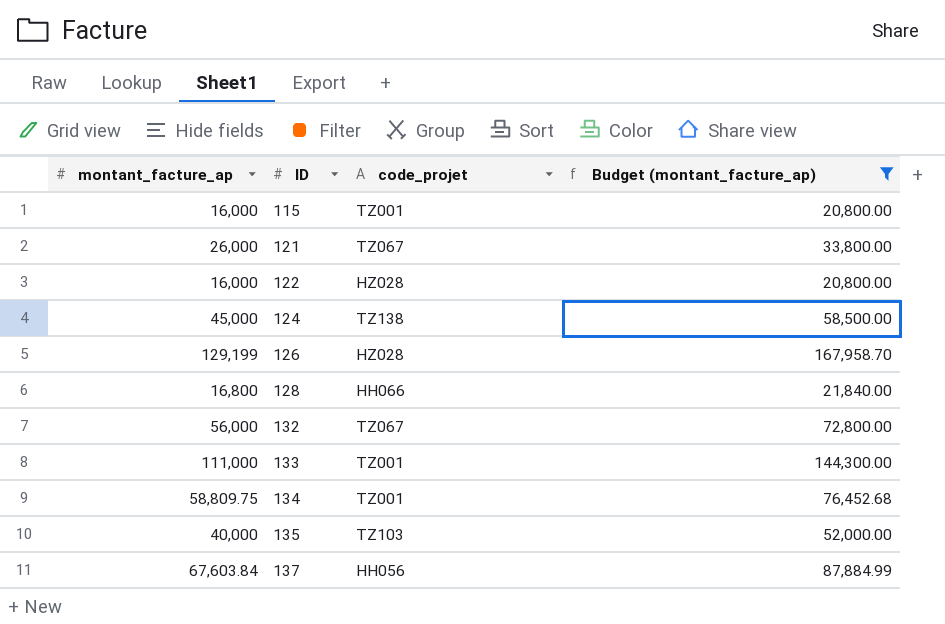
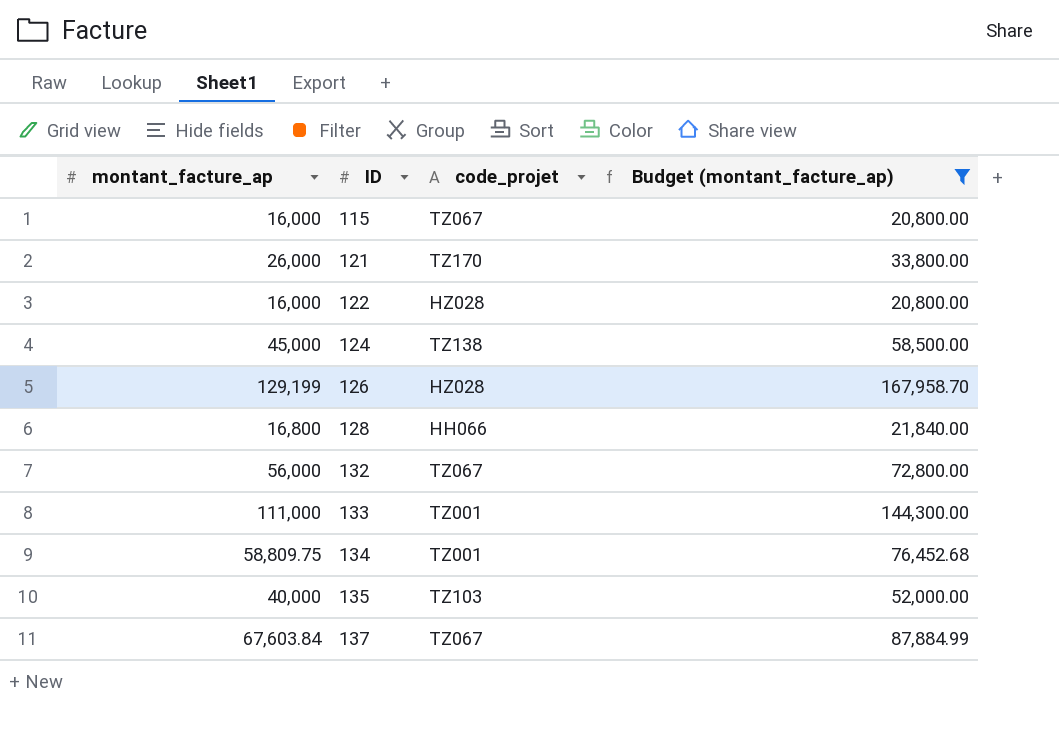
115 | code_projet: TZ001 -> TZ067
121 | code_projet: TZ067 -> TZ170
137 | code_projet: HH056 -> TZ067

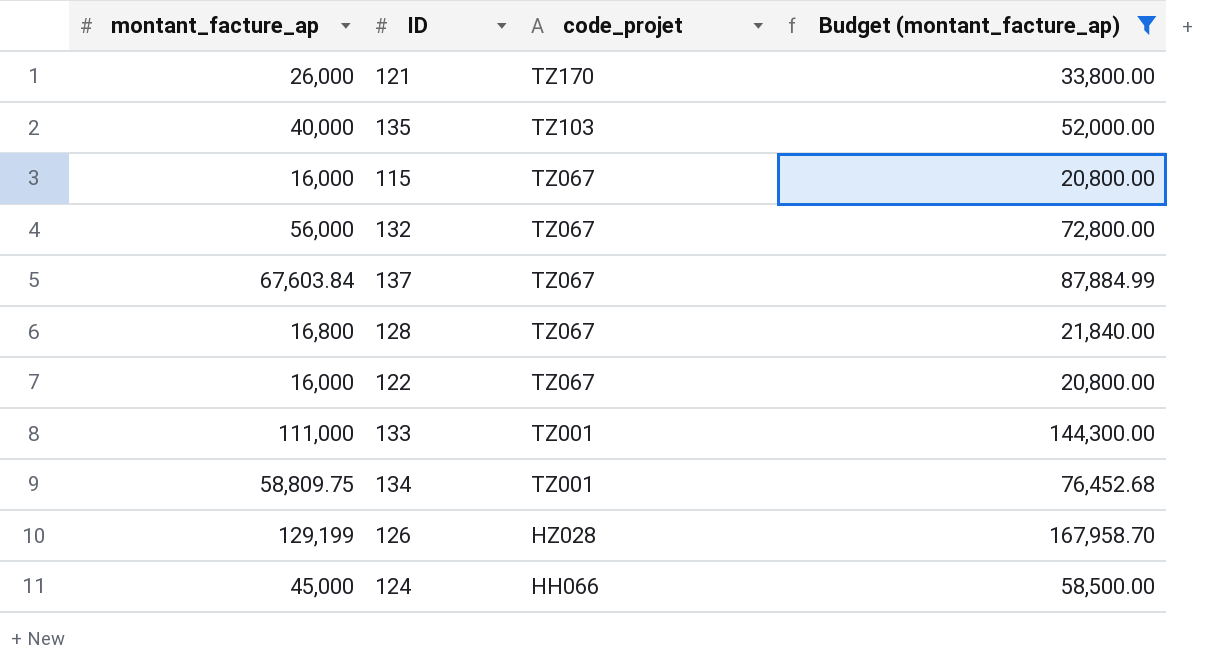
row order: ID ascending -> code_projet descending
128 | code_projet: HH066 -> TZ067
122 | code_projet: HZ028 -> TZ067
124 | code_projet: TZ138 -> HH066

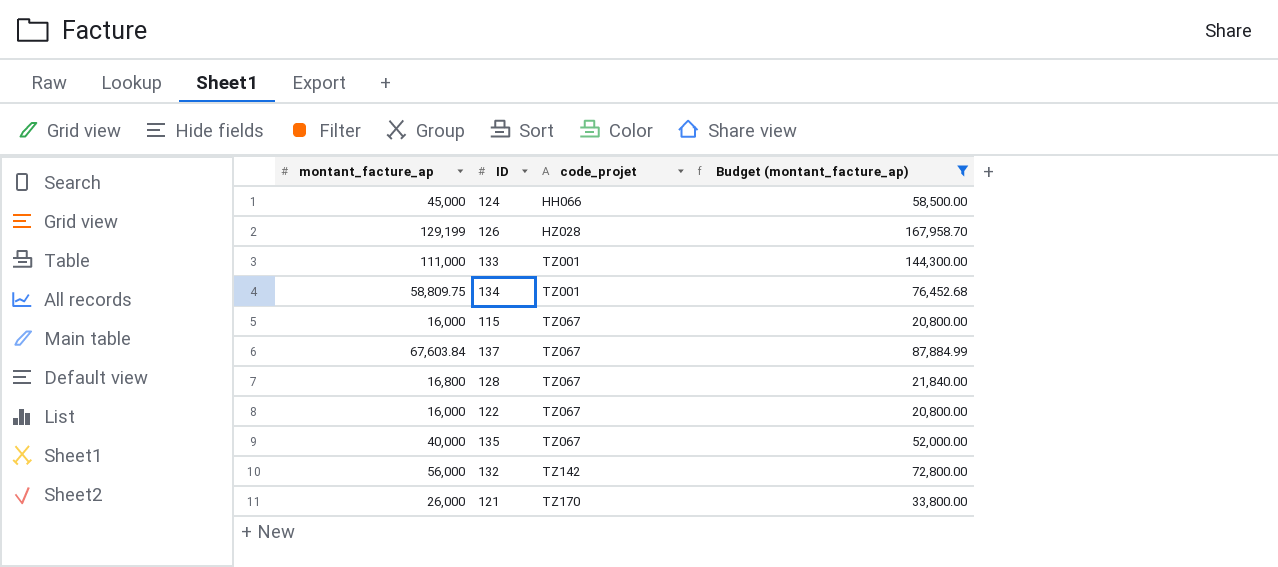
row order: code_projet descending -> code_projet ascending
135 | code_projet: TZ103 -> TZ067
132 | code_projet: TZ067 -> TZ142

